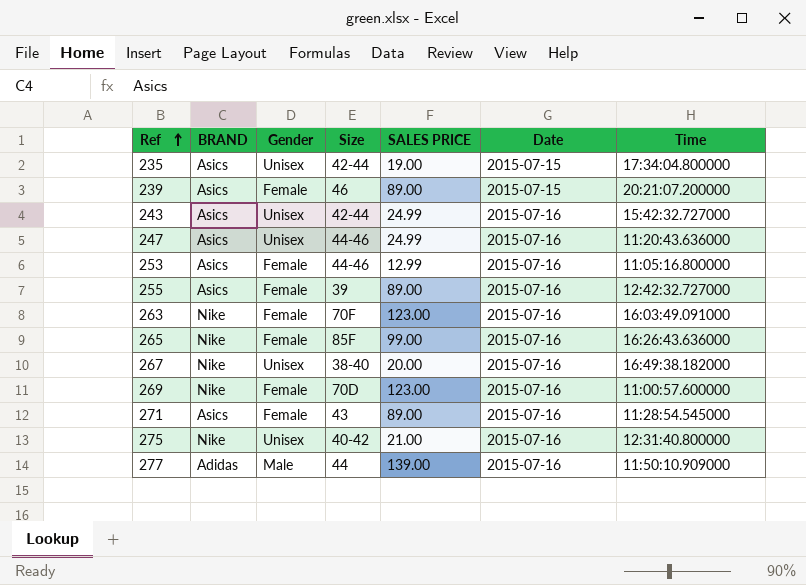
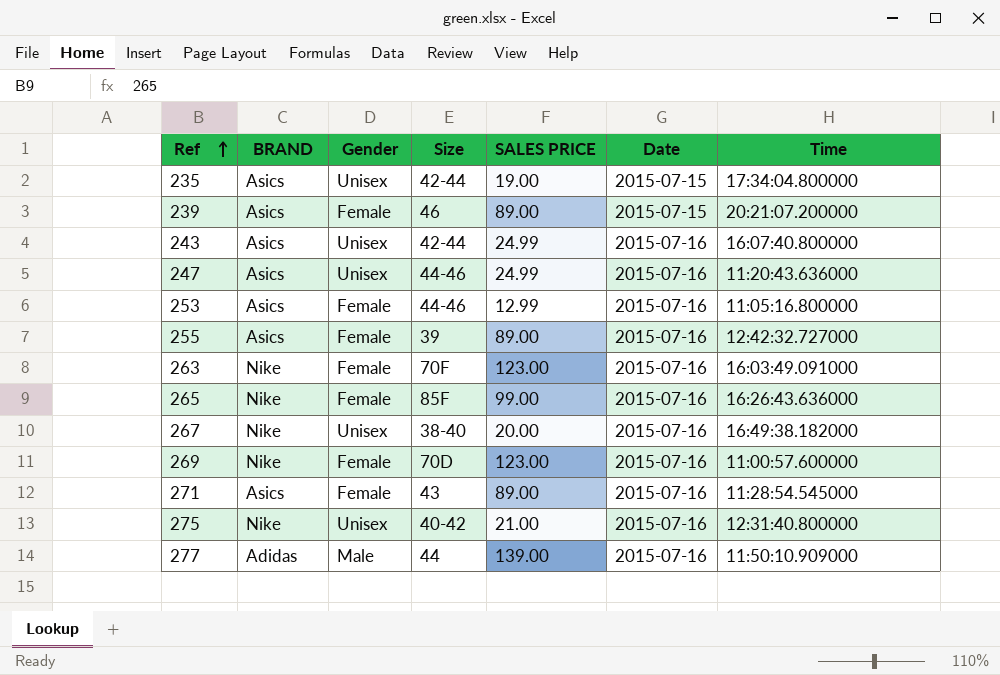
243 | Time: 15:42:32.727000 -> 16:07:40.800000

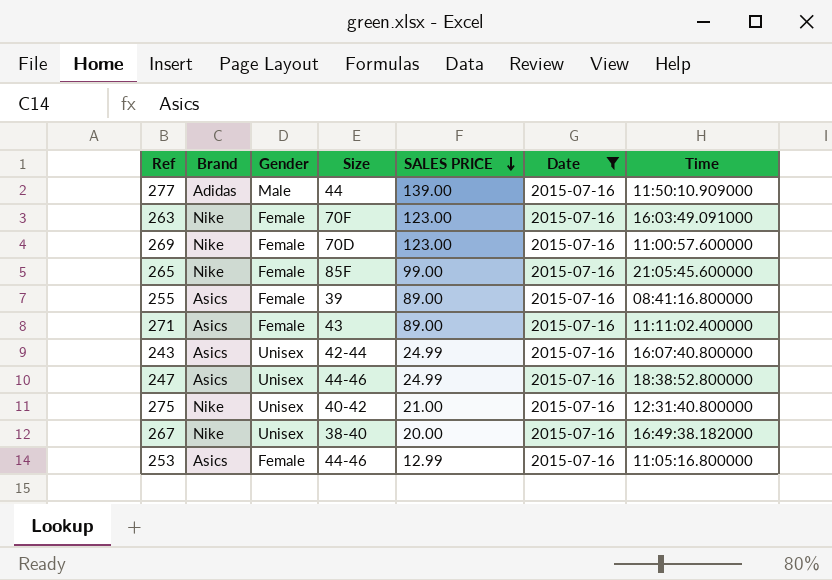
filter: none -> Date = 2015-07-16
row order: Ref ascending -> SALES PRICE descending
column name: BRAND -> Brand
265 | Time: 16:26:43.636000 -> 21:05:45.600000
255 | Time: 12:42:32.727000 -> 08:41:16.800000
271 | Time: 11:28:54.545000 -> 11:11:02.400000
247 | Time: 11:20:43.636000 -> 18:38:52.800000

